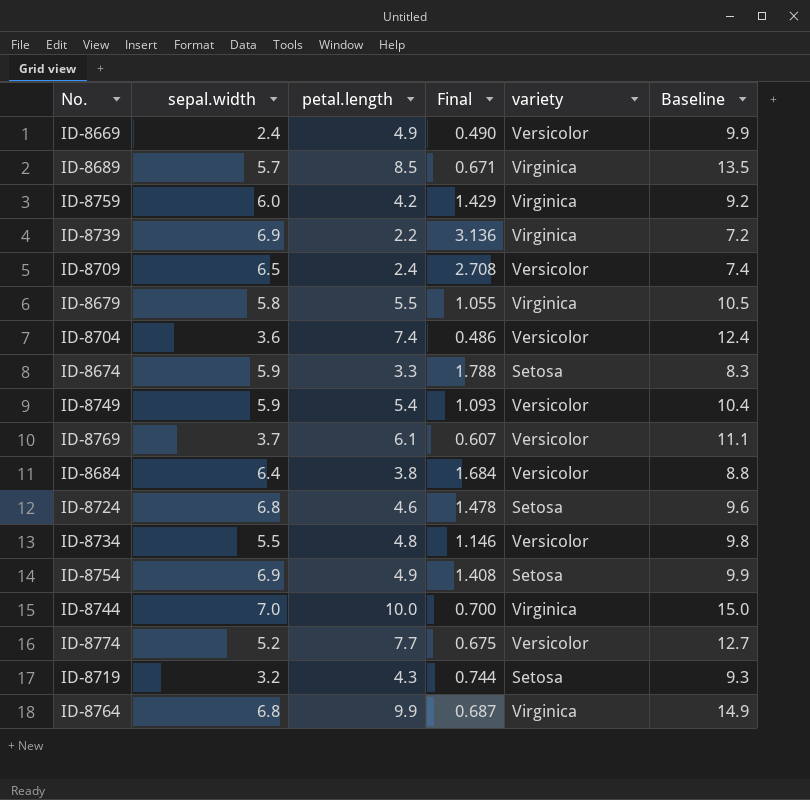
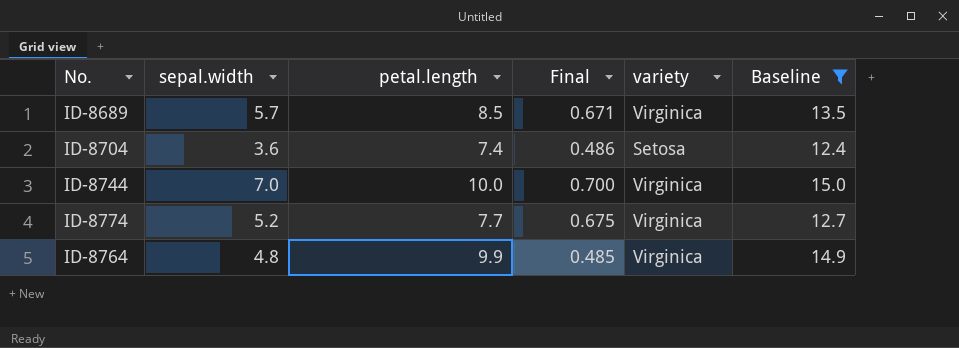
filter: none -> Baseline >= 12.4
ID-8704 | variety: Versicolor -> Setosa
ID-8774 | variety: Versicolor -> Virginica
ID-8764 | sepal.width: 6.8 -> 4.8
ID-8764 | Final: 0.687 -> 0.485

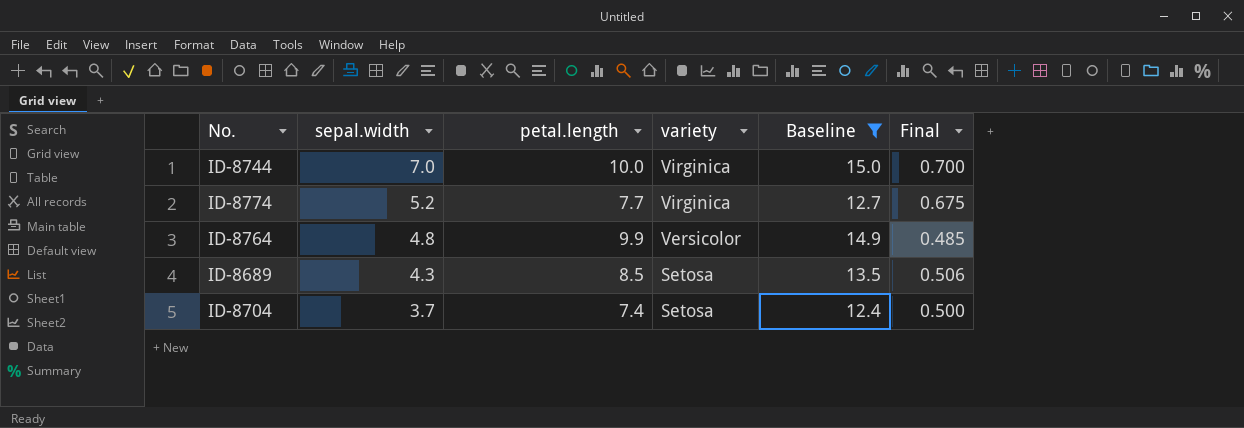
row order: none -> sepal.width descending
column Final | position: 4 -> 6
ID-8764 | variety: Virginica -> Versicolor
ID-8689 | sepal.width: 5.7 -> 4.3
ID-8689 | variety: Virginica -> Setosa
ID-8689 | Final: 0.671 -> 0.506
ID-8704 | sepal.width: 3.6 -> 3.7
ID-8704 | Final: 0.486 -> 0.500

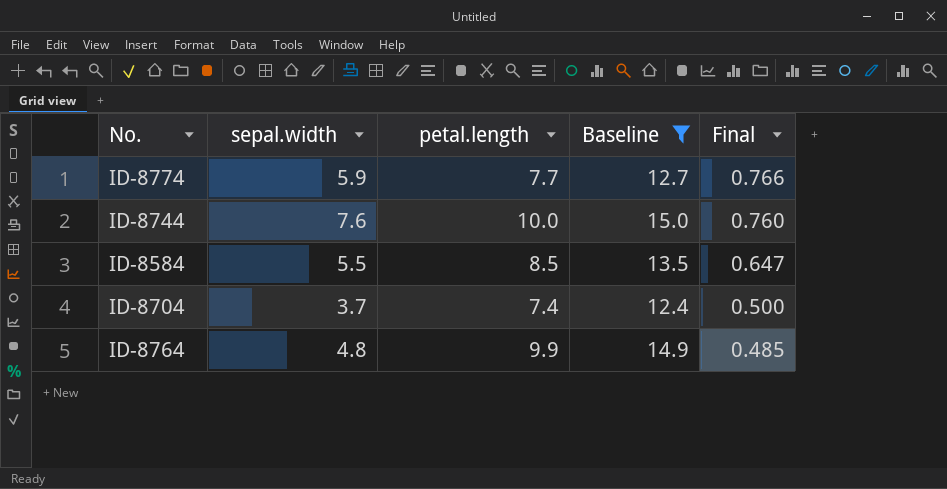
row order: sepal.width descending -> Final descending
column variety | position: 4 -> none
row ID-8689: 4.3 | 8.5 | Setosa | 13.5 | 0.506 -> none
ID-8774 | sepal.width: 5.2 -> 5.9
ID-8774 | Final: 0.675 -> 0.766
ID-8744 | sepal.width: 7.0 -> 7.6
ID-8744 | Final: 0.700 -> 0.760
row ID-8584: none -> 5.5 | 8.5 | 13.5 | 0.647

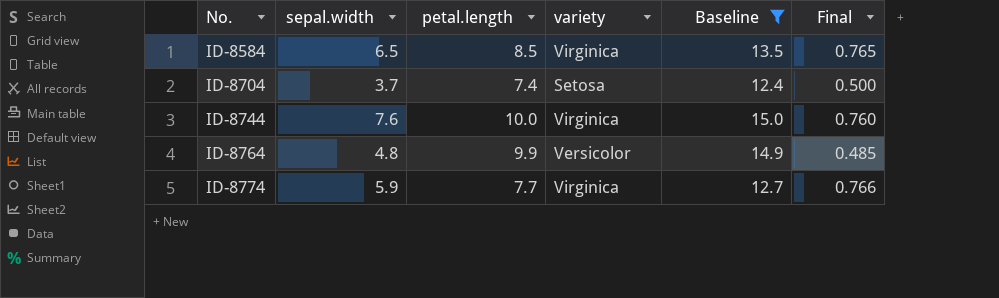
row order: Final descending -> No. ascending
column variety | position: none -> 4
ID-8584 | sepal.width: 5.5 -> 6.5
ID-8584 | Final: 0.647 -> 0.765

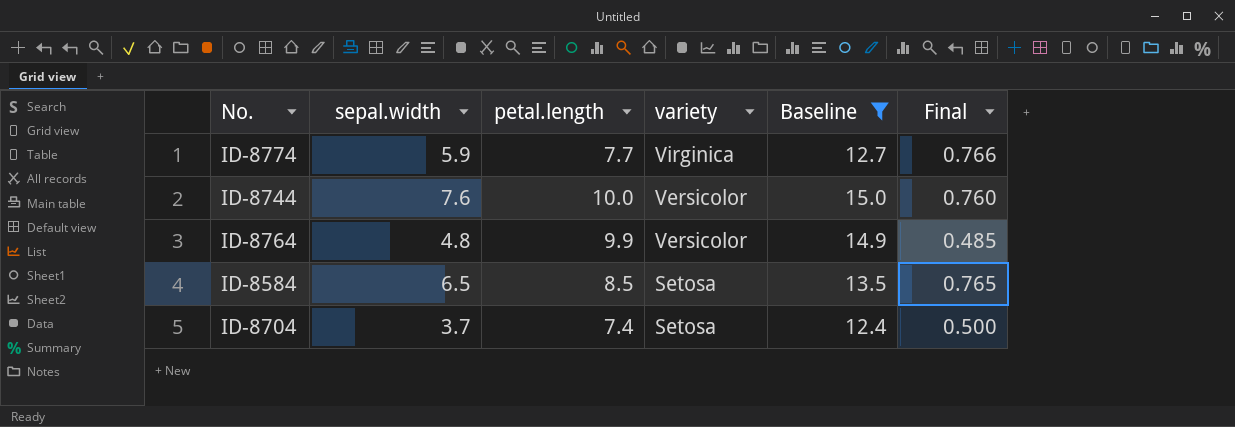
row order: No. ascending -> variety descending
ID-8744 | variety: Virginica -> Versicolor
ID-8584 | variety: Virginica -> Setosa

